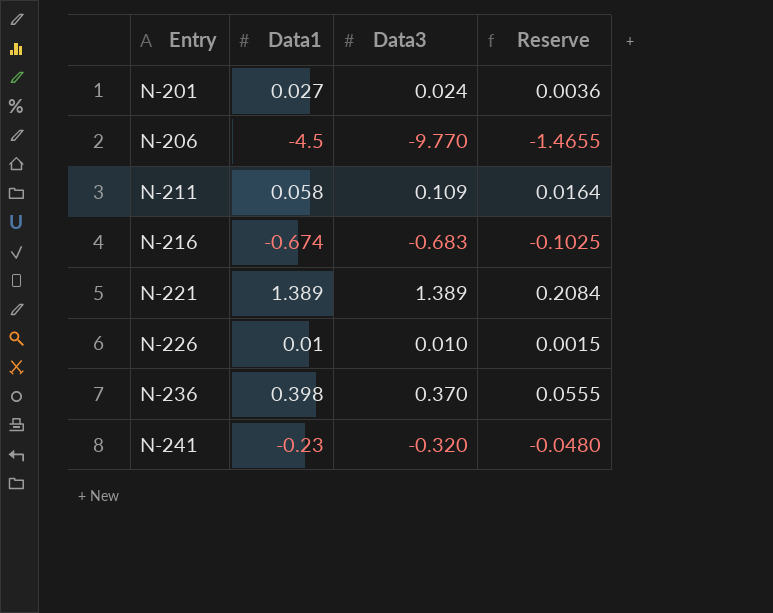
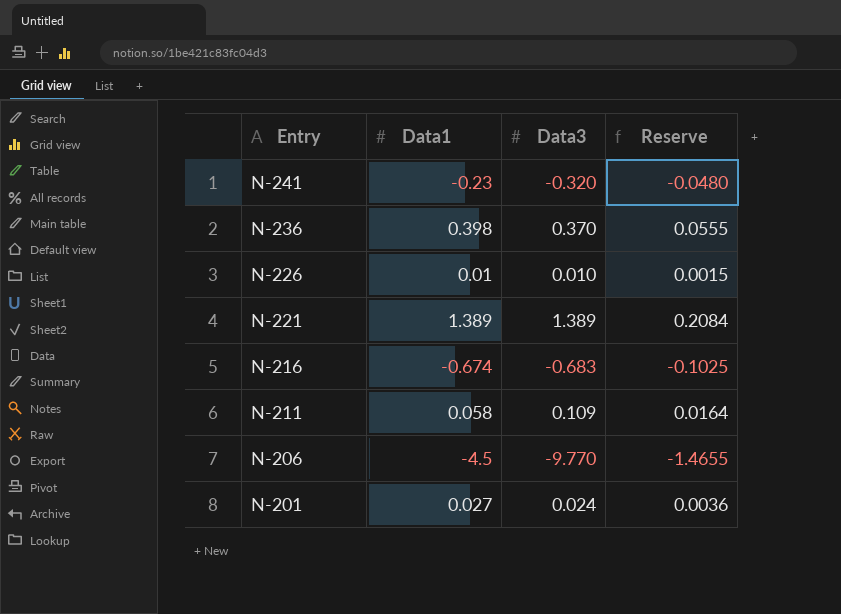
row order: Entry ascending -> Entry descending

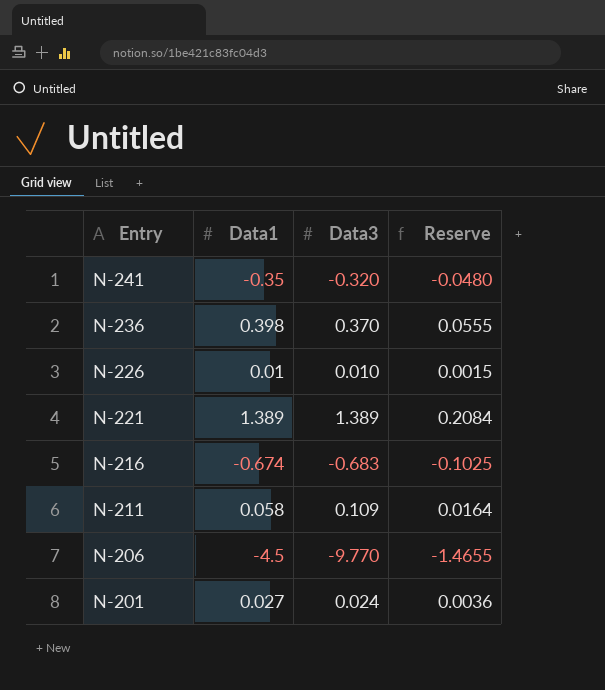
N-241 | Data1: -0.23 -> -0.35

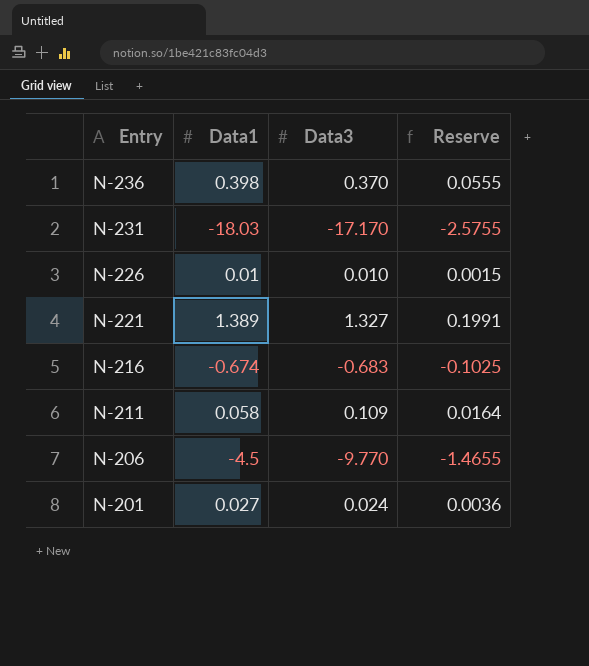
row N-241: -0.35 | -0.320 | -0.0480 -> none
row N-231: none -> -18.03 | -17.170 | -2.5755
N-221 | Data3: 1.389 -> 1.327
N-221 | Reserve: 0.2084 -> 0.1991

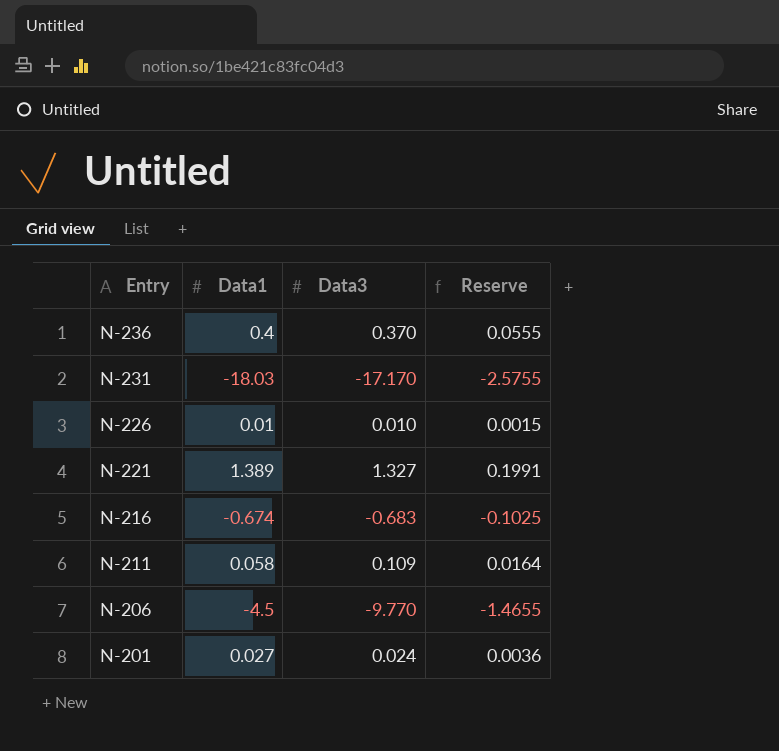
N-236 | Data1: 0.398 -> 0.4

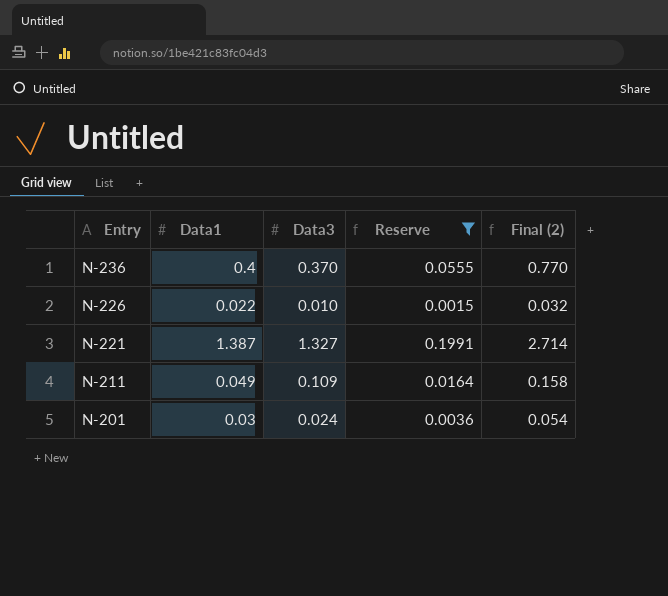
filter: none -> Reserve >= 0.0015
column Final (2) | formula: none -> [Data1] + [Data3]
N-226 | Data1: 0.01 -> 0.022
N-221 | Data1: 1.389 -> 1.387
N-211 | Data1: 0.058 -> 0.049
N-201 | Data1: 0.027 -> 0.03

